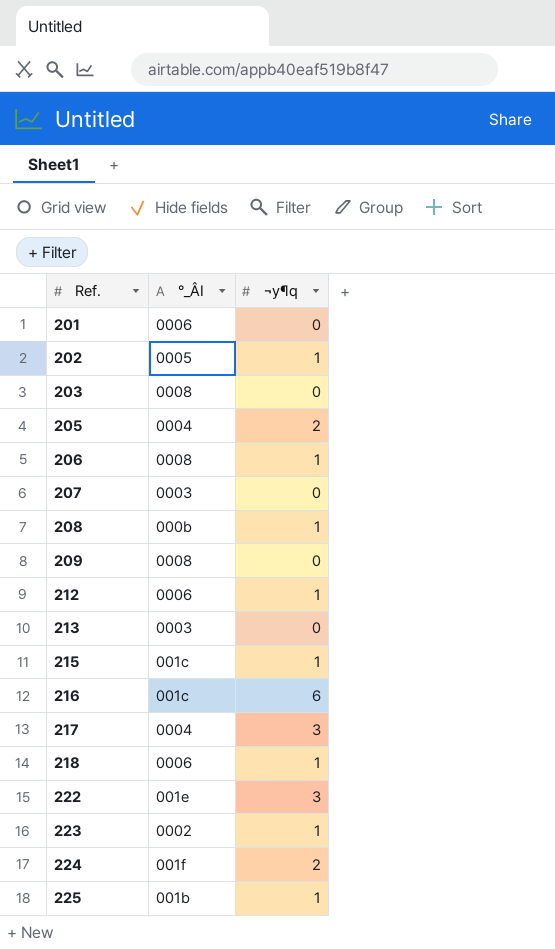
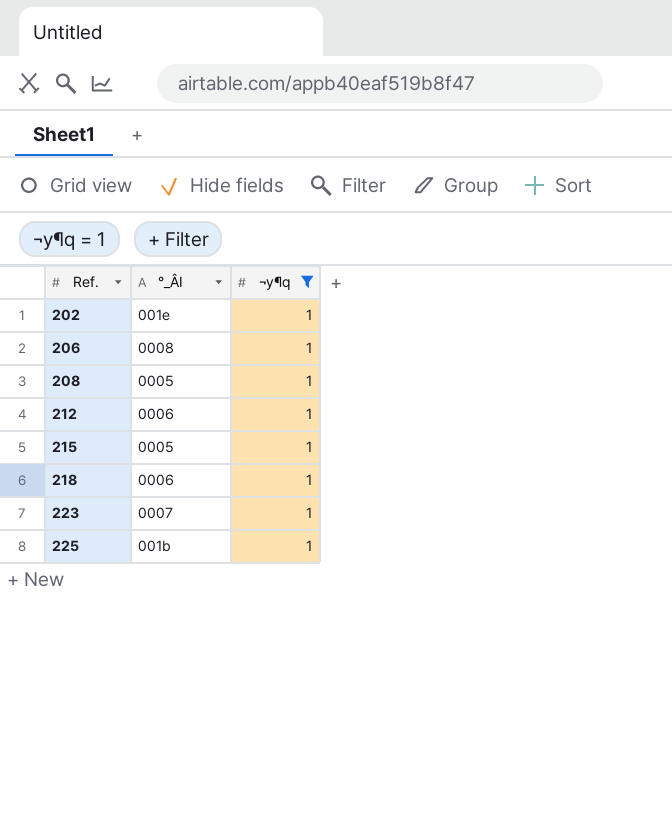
filter: none -> ¬y¶q = 1
202 | °_ÂI: 0005 -> 001e
208 | °_ÂI: 000b -> 0005
215 | °_ÂI: 001c -> 0005
223 | °_ÂI: 0002 -> 0007

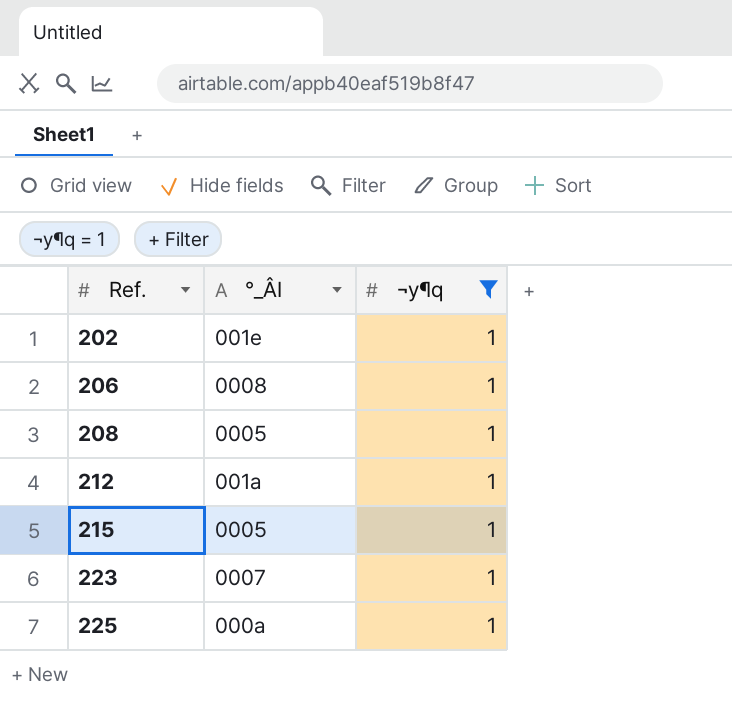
row 218: 0006 | 1 -> none
212 | °_ÂI: 0006 -> 001a
225 | °_ÂI: 001b -> 000a

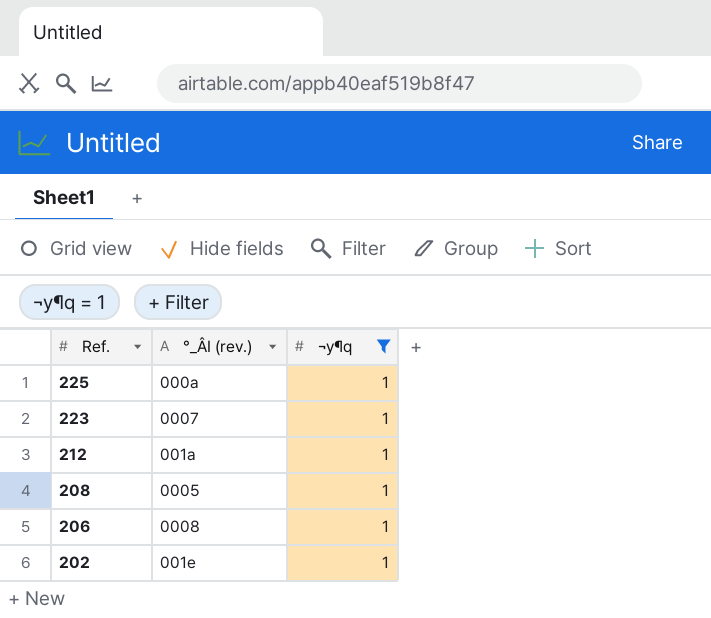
row order: Ref. ascending -> Ref. descending
column name: °_ÂI -> °_ÂI (rev.)
row 215: 0005 | 1 -> none

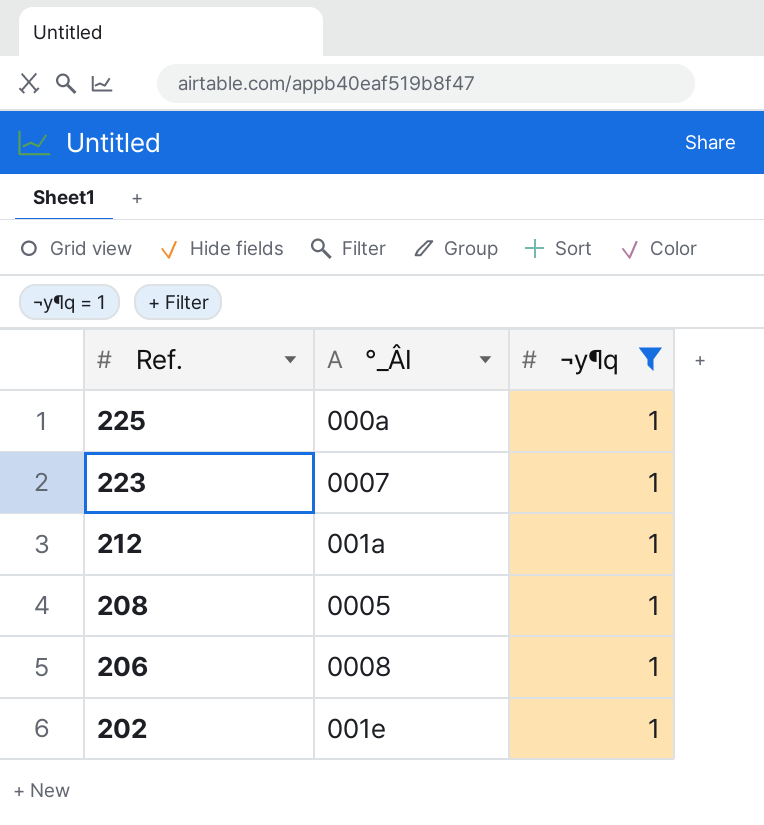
column name: °_ÂI (rev.) -> °_ÂI

